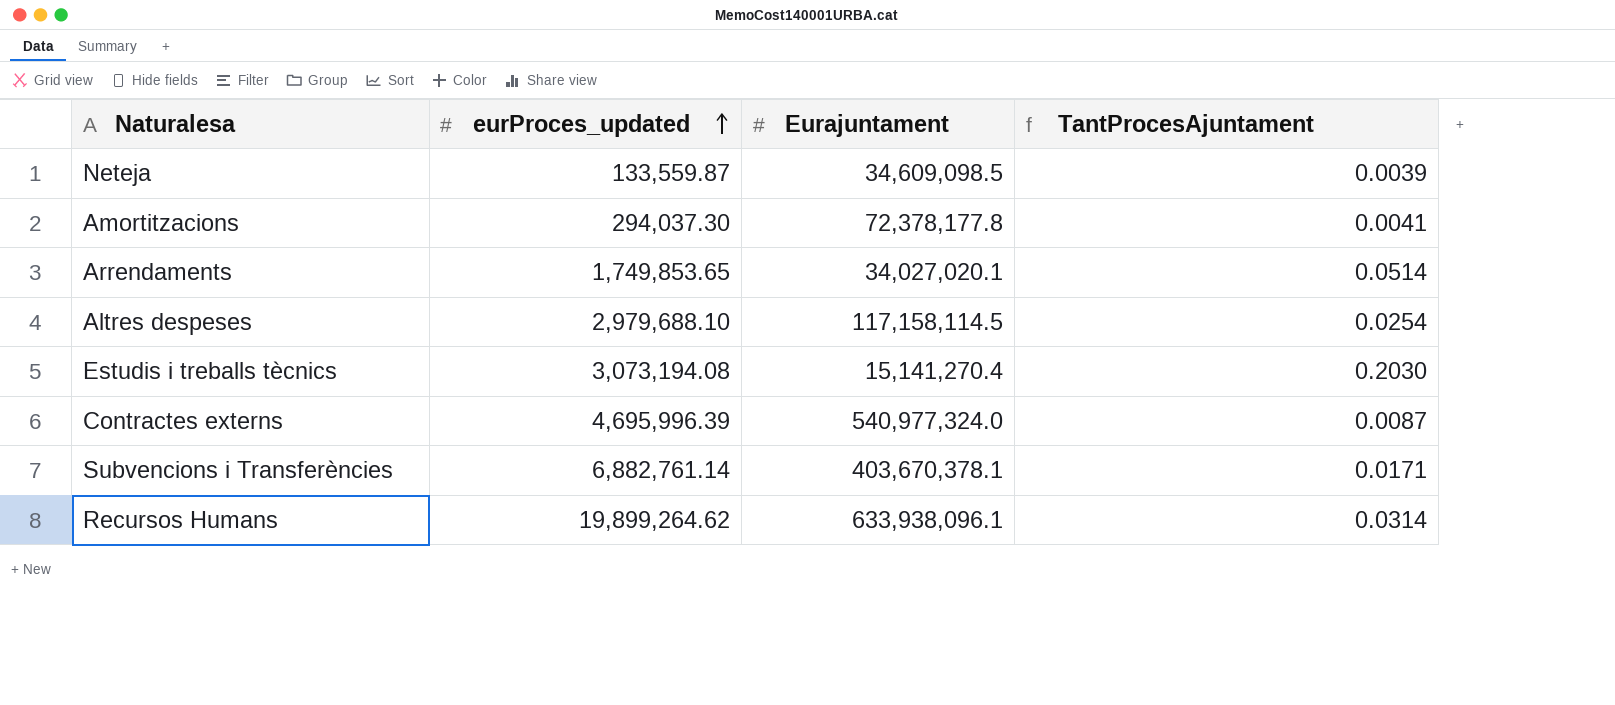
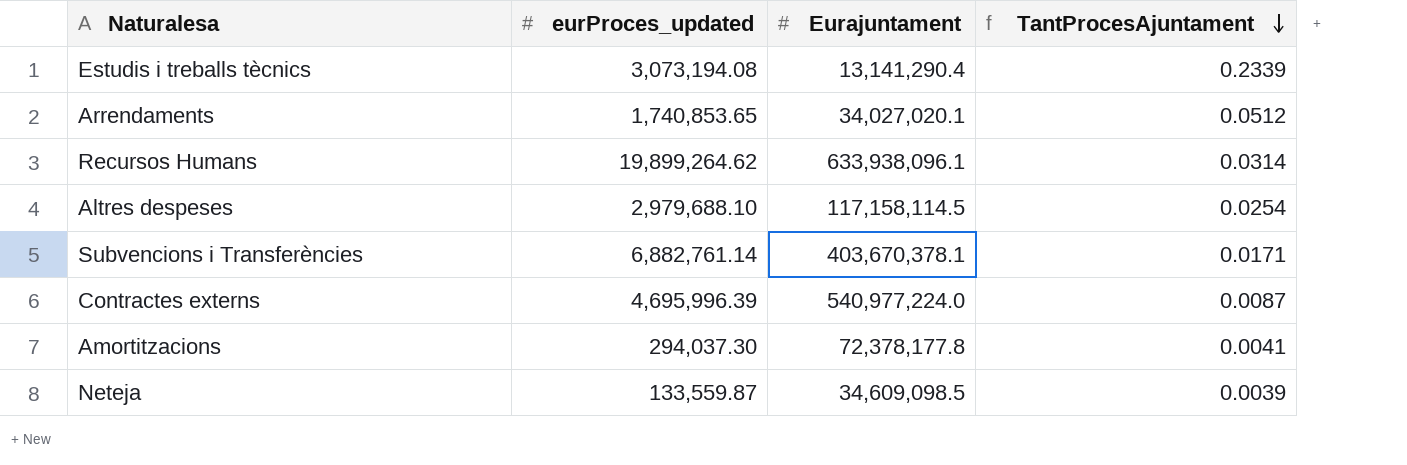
row order: eurProces_updated ascending -> TantProcesAjuntament descending
Estudis i treballs tècnics | Eurajuntament: 15,141,270.4 -> 13,141,290.4
Estudis i treballs tècnics | TantProcesAjuntament: 0.2030 -> 0.2339
Arrendaments | eurProces_updated: 1,749,853.65 -> 1,740,853.65
Arrendaments | TantProcesAjuntament: 0.0514 -> 0.0512
Contractes externs | Eurajuntament: 540,977,324.0 -> 540,977,224.0

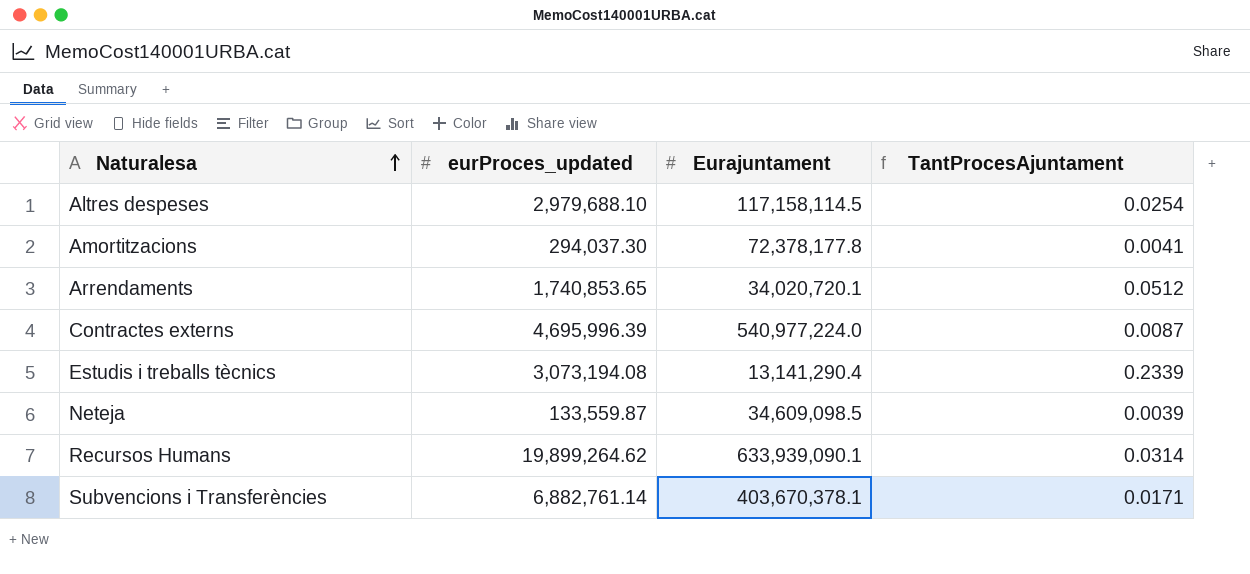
row order: TantProcesAjuntament descending -> Naturalesa ascending
Arrendaments | Eurajuntament: 34,027,020.1 -> 34,020,720.1
Recursos Humans | Eurajuntament: 633,938,096.1 -> 633,939,090.1

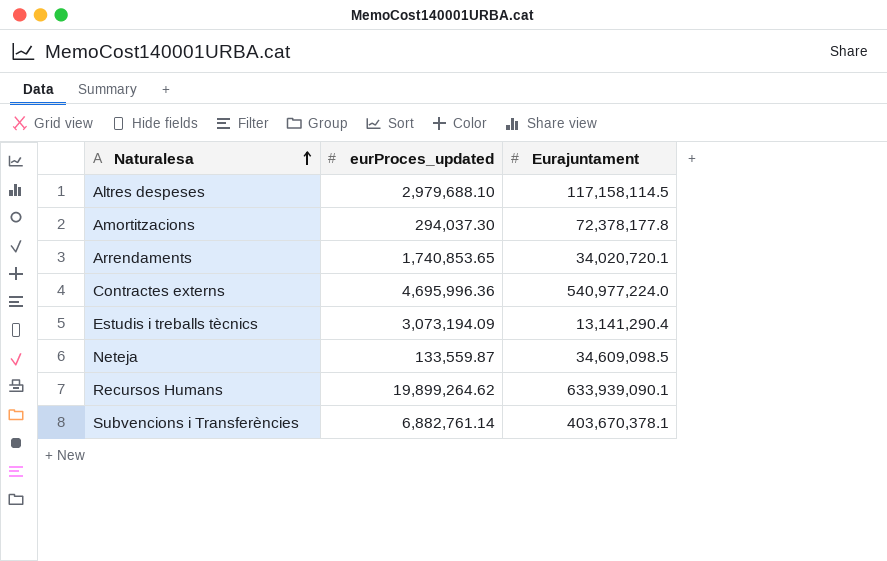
column TantProcesAjuntament | formula: [eurProces_updated] / [Eurajuntament] -> none
Contractes externs | eurProces_updated: 4,695,996.39 -> 4,695,996.36
Estudis i treballs tècnics | eurProces_updated: 3,073,194.08 -> 3,073,194.09

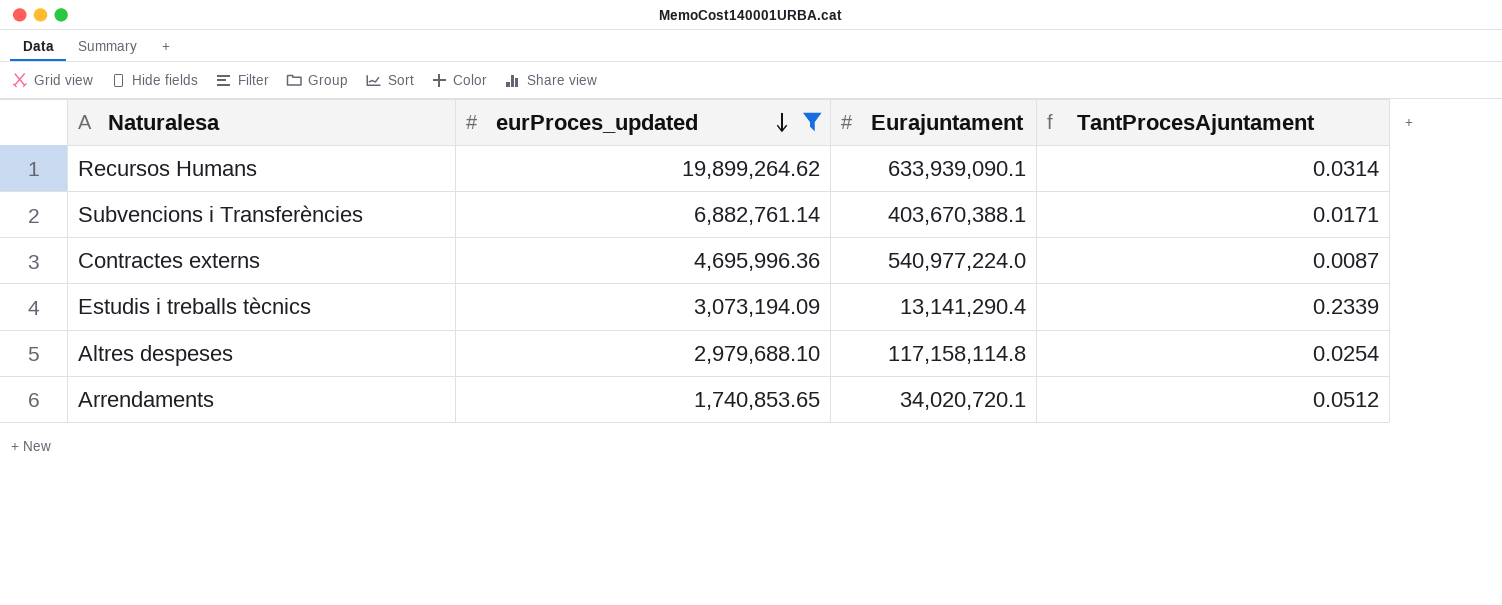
filter: none -> eurProces_updated >= 1,740,853.65
row order: Naturalesa ascending -> eurProces_updated descending
column TantProcesAjuntament | formula: none -> [eurProces_updated] / [Eurajuntament]
Subvencions i Transferències | Eurajuntament: 403,670,378.1 -> 403,670,388.1
Altres despeses | Eurajuntament: 117,158,114.5 -> 117,158,114.8

